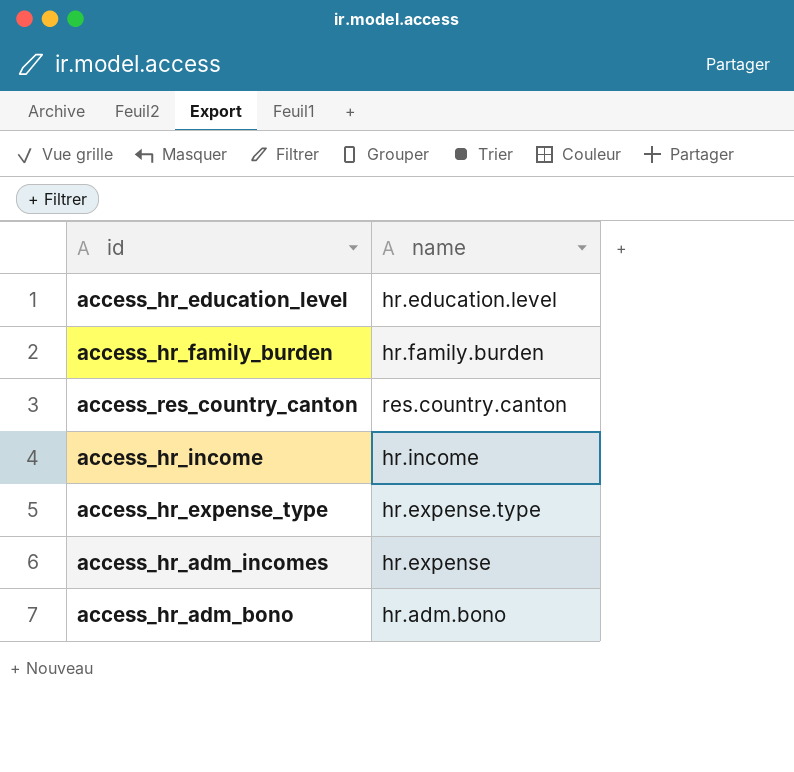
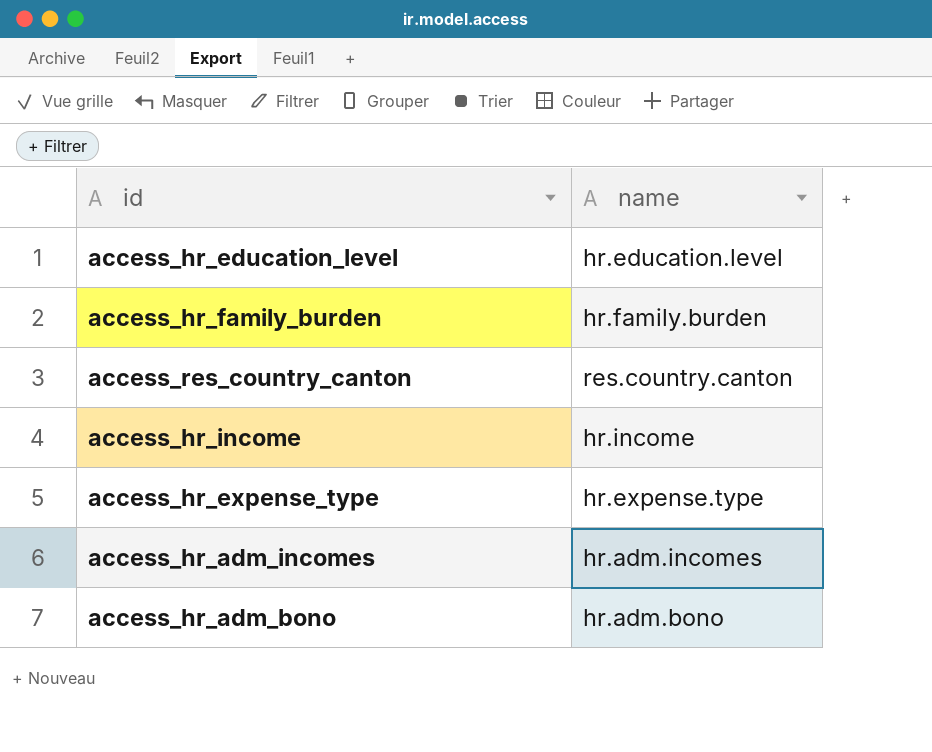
access_hr_adm_incomes | name: hr.expense -> hr.adm.incomes

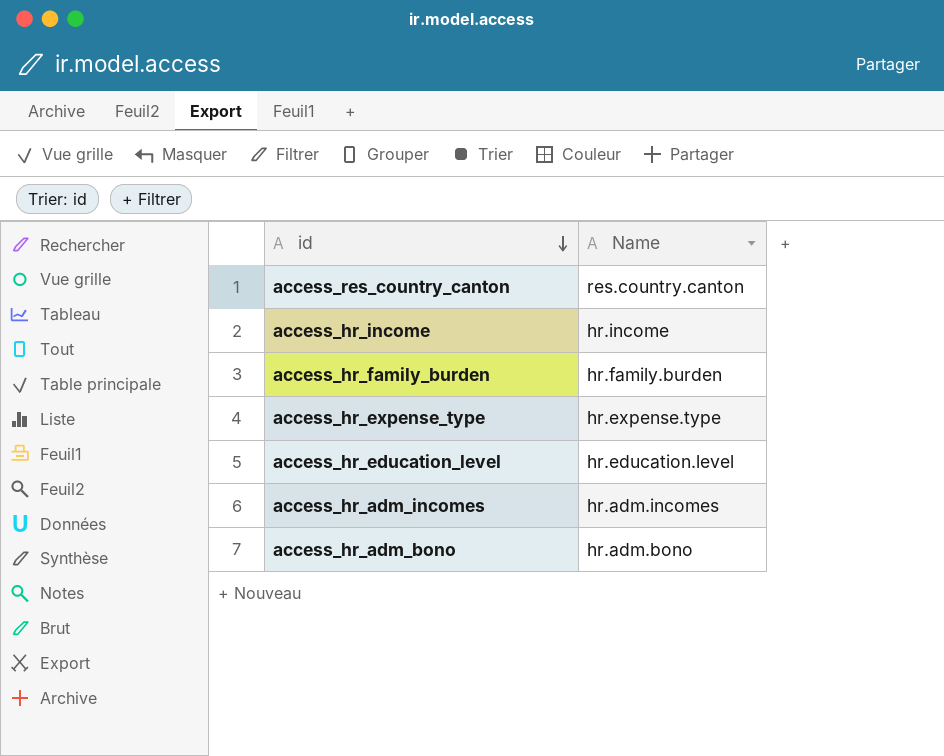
row order: none -> id descending
column name: name -> Name

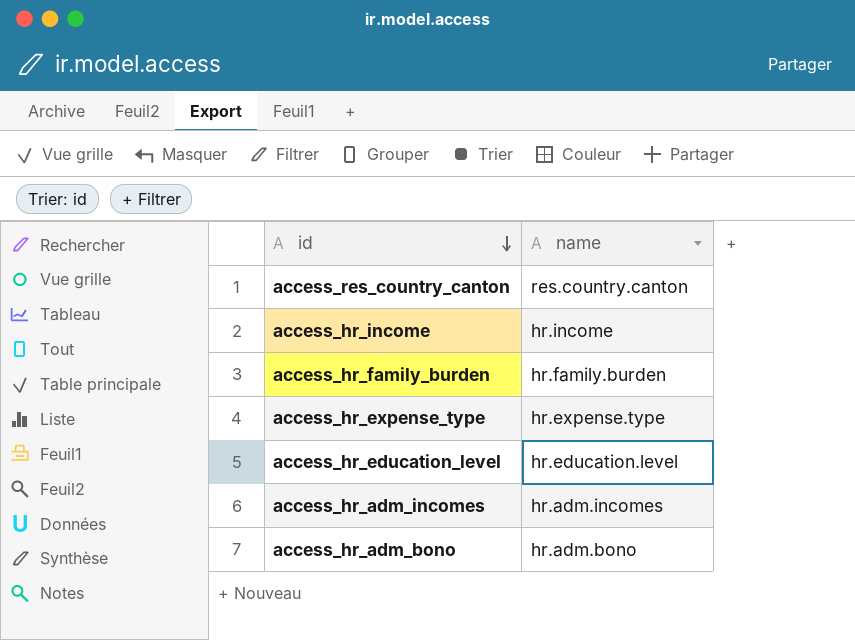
column name: Name -> name

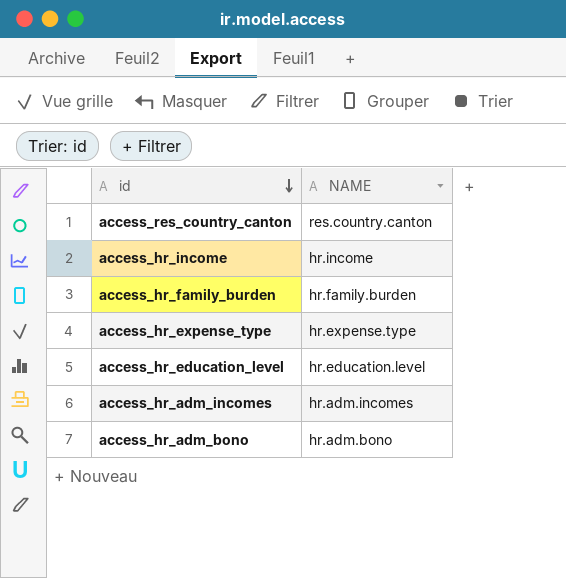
column name: name -> NAME

